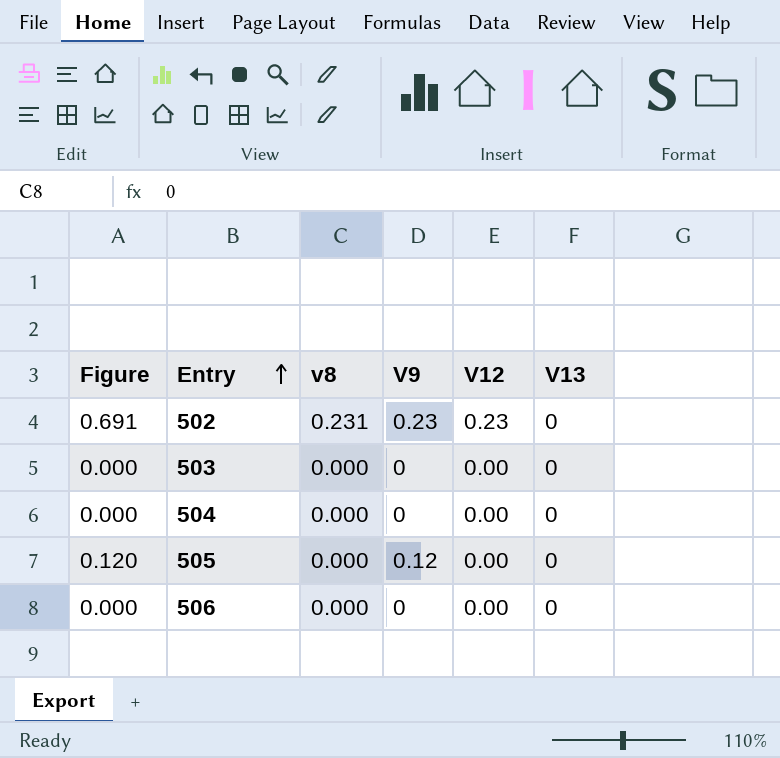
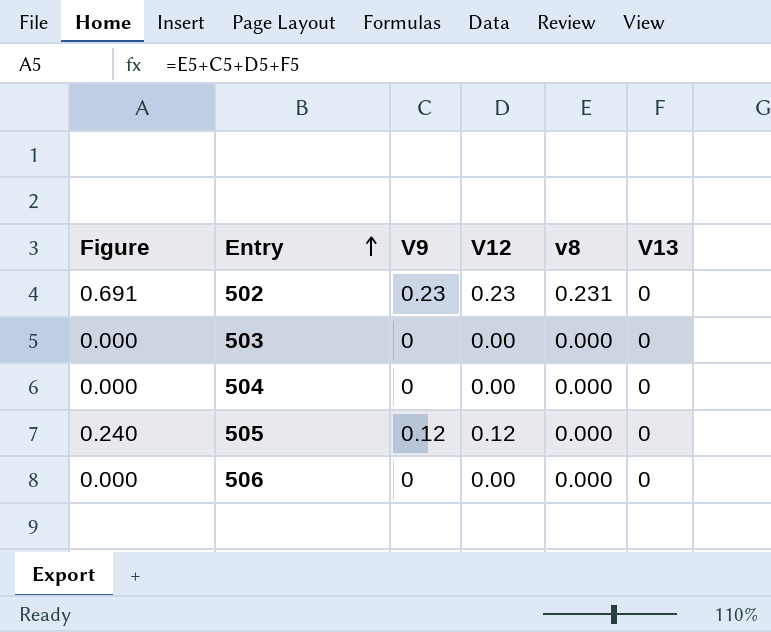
column v8 | position: 3 -> 5
505 | Figure: 0.120 -> 0.240
505 | V12: 0.00 -> 0.12

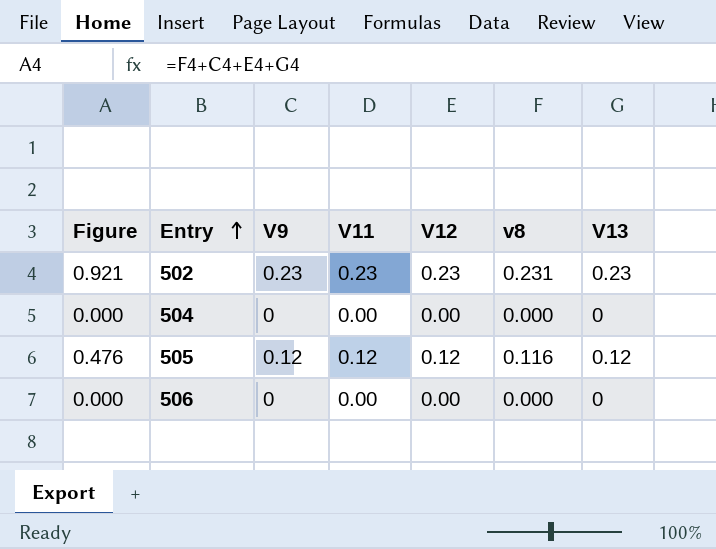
column V11 | position: none -> 4
row 503: 0.000 | 0 | 0.00 | 0.000 | 0 -> none
502 | Figure: 0.691 -> 0.921
502 | V13: 0 -> 0.23
505 | Figure: 0.240 -> 0.476
505 | v8: 0.000 -> 0.116
505 | V13: 0 -> 0.12

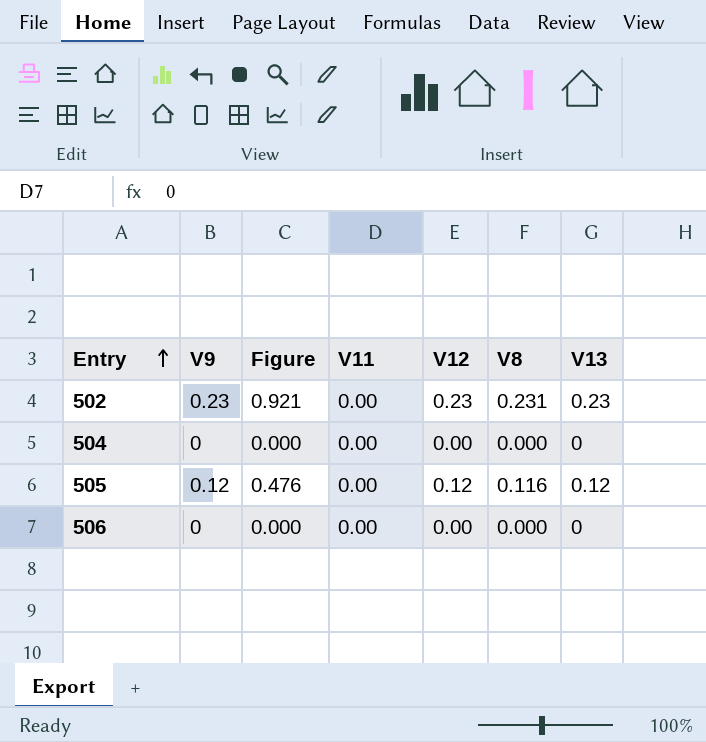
column Figure | position: 1 -> 3
column name: v8 -> V8
502 | V11: 0.23 -> 0.00
505 | V11: 0.12 -> 0.00

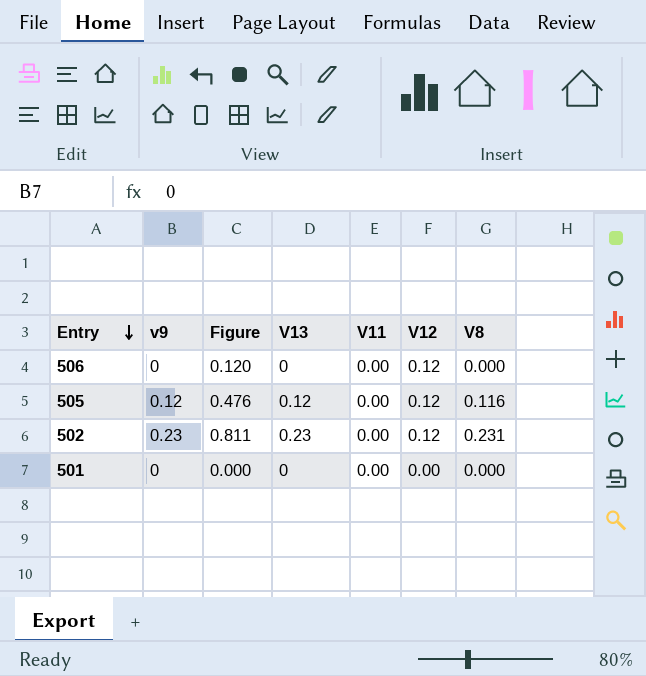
row order: Entry ascending -> Entry descending
column name: V9 -> v9
column V13 | position: 7 -> 4
row 504: 0 | 0.000 | 0.00 | 0.00 | 0.000 | 0 -> none
506 | Figure: 0.000 -> 0.120
506 | V12: 0.00 -> 0.12
502 | Figure: 0.921 -> 0.811
502 | V12: 0.23 -> 0.12
row 501: none -> 0 | 0.000 | 0 | 0.00 | 0.00 | 0.000

